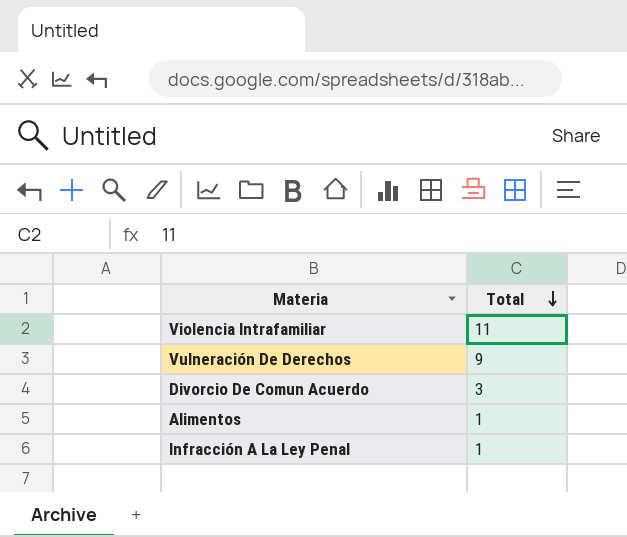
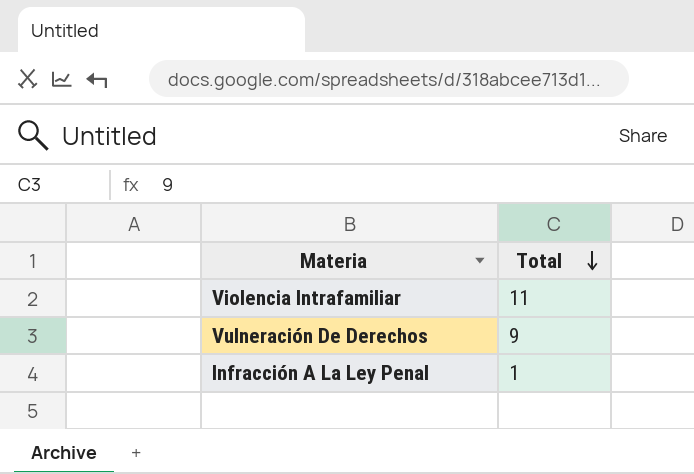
row Divorcio De Comun Acuerdo: 3 -> none
row Alimentos: 1 -> none

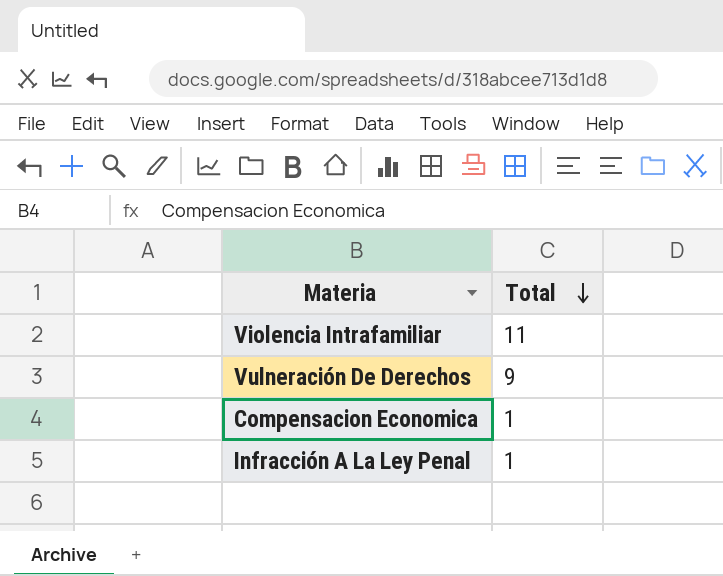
row Compensacion Economica: none -> 1

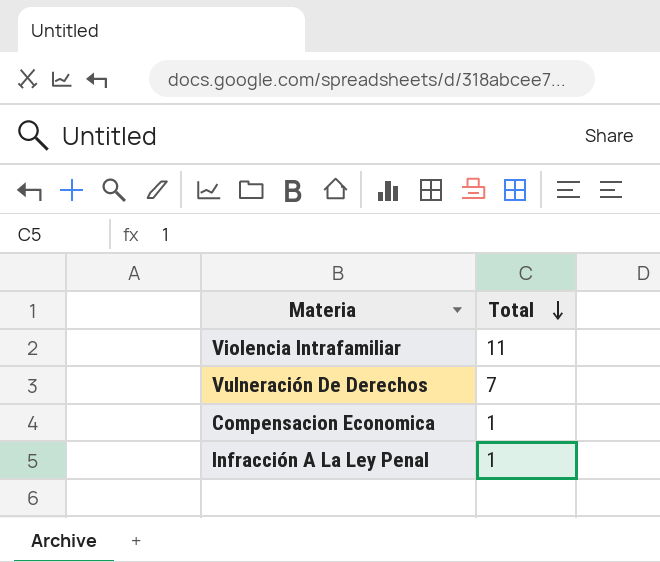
Vulneración De Derechos | Total: 9 -> 7

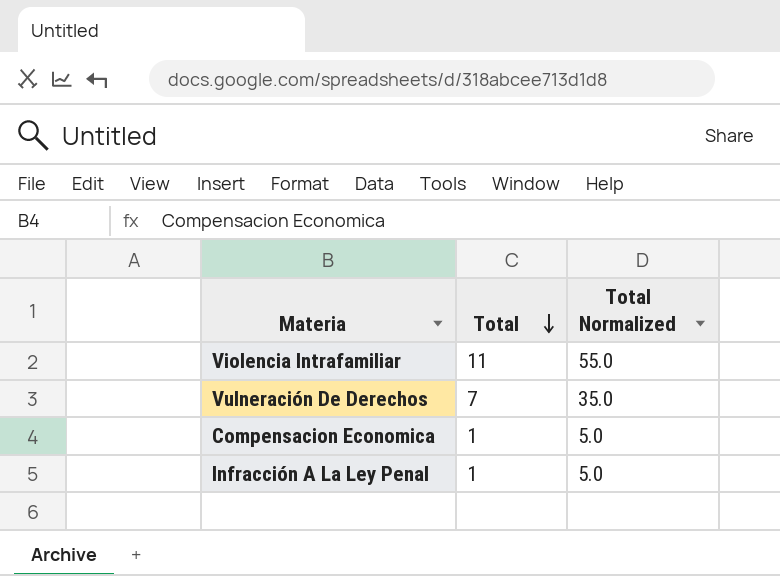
column Total Normalized | formula: none -> [Total] * 5

